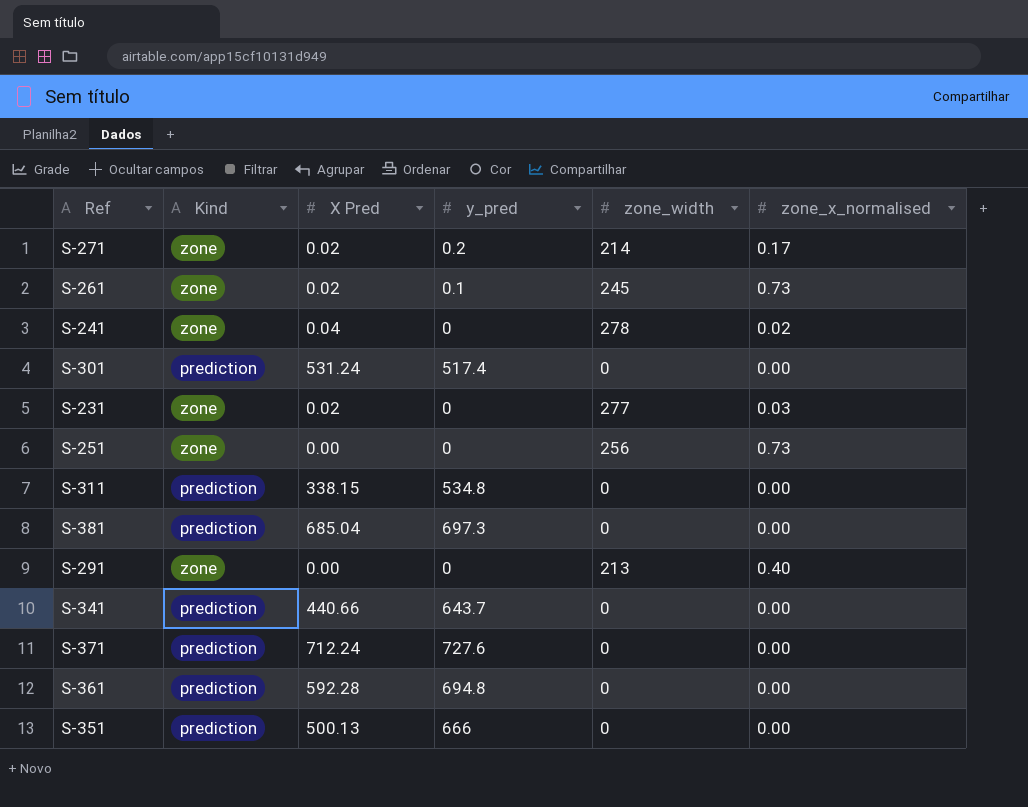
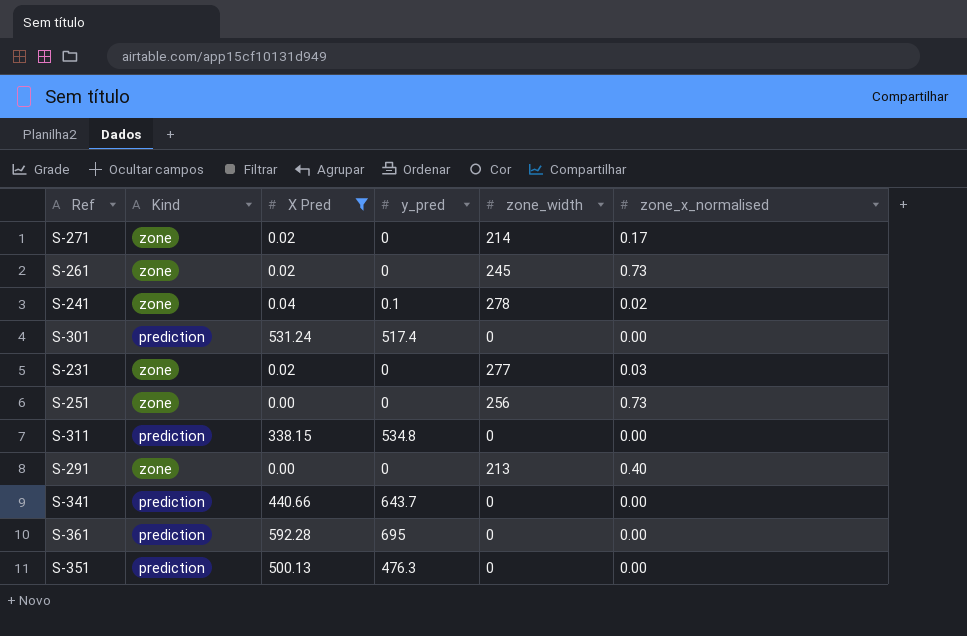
filter: none -> X Pred <= 592.28
S-271 | y_pred: 0.2 -> 0
S-261 | y_pred: 0.1 -> 0
S-241 | y_pred: 0 -> 0.1
S-361 | y_pred: 694.8 -> 695
S-351 | y_pred: 666 -> 476.3

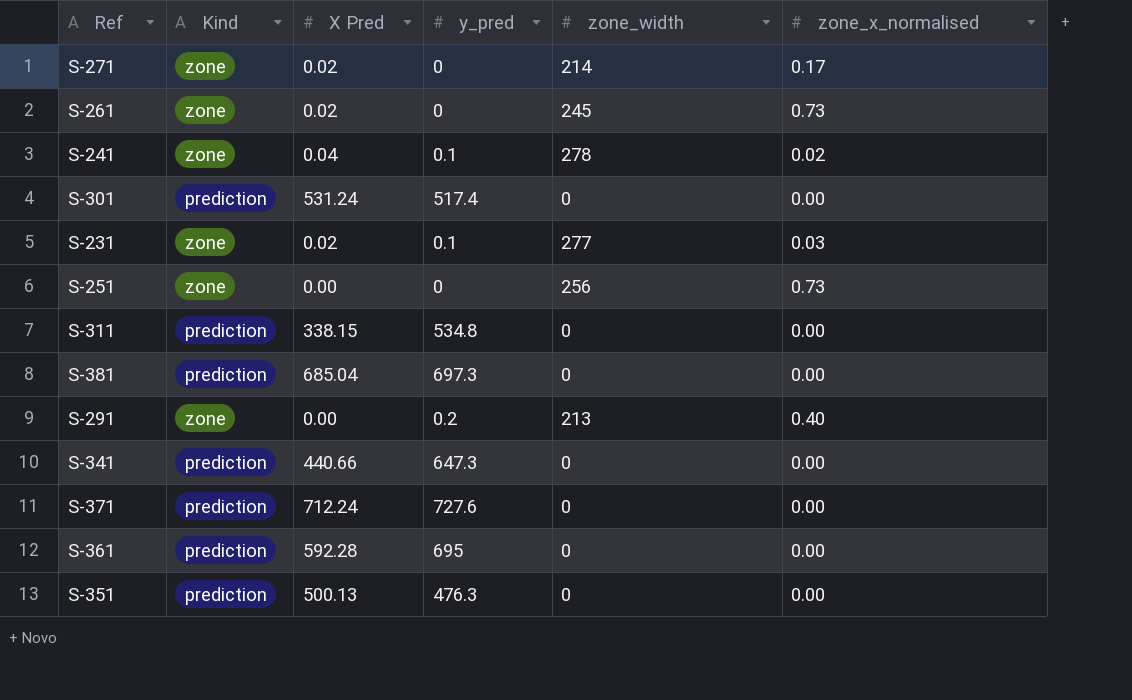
filter: X Pred <= 592.28 -> none
S-231 | y_pred: 0 -> 0.1
S-291 | y_pred: 0 -> 0.2
S-341 | y_pred: 643.7 -> 647.3

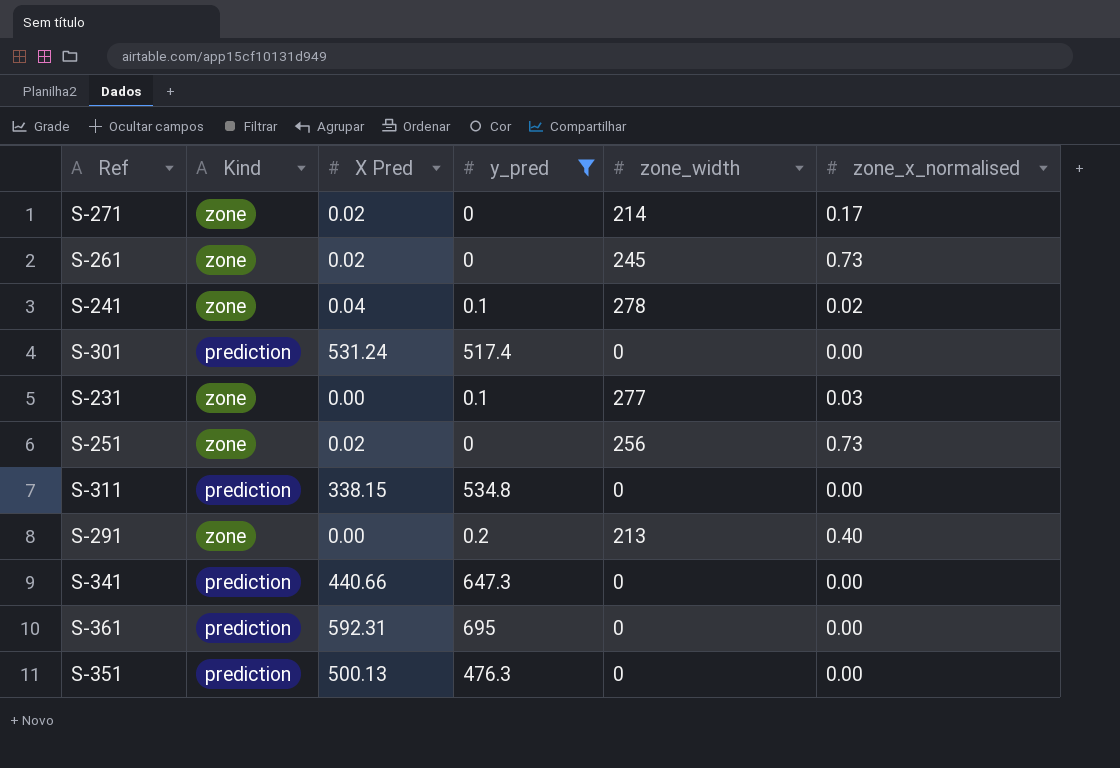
filter: none -> y_pred <= 695
S-231 | X Pred: 0.02 -> 0.00
S-251 | X Pred: 0.00 -> 0.02
S-361 | X Pred: 592.28 -> 592.31

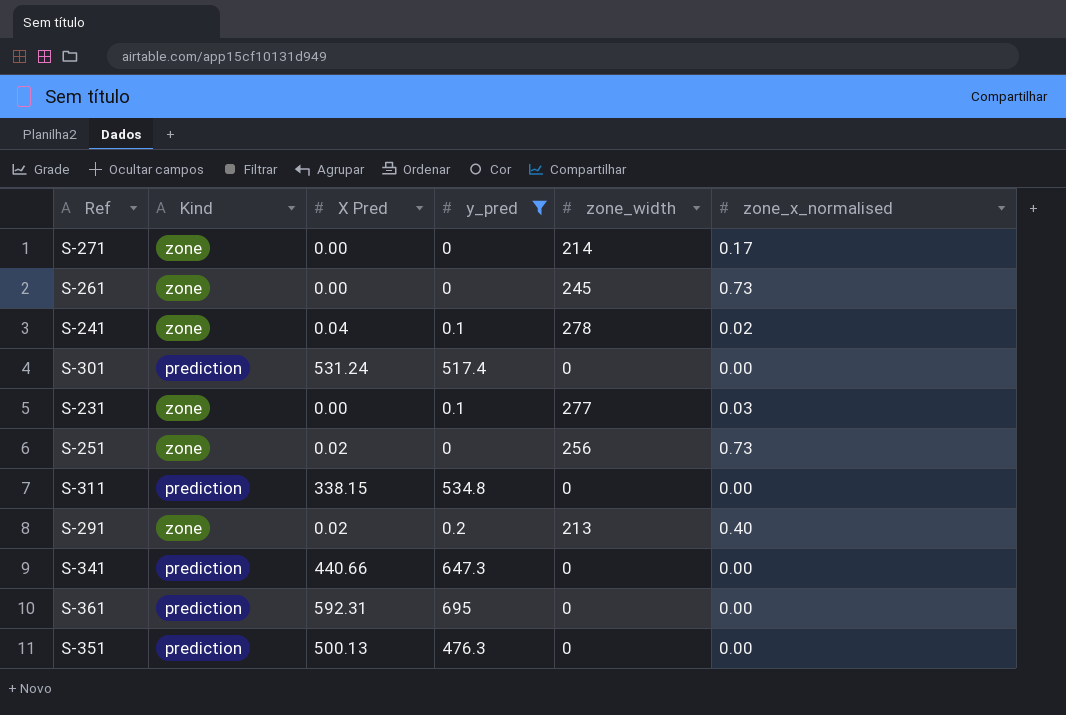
S-271 | X Pred: 0.02 -> 0.00
S-261 | X Pred: 0.02 -> 0.00
S-291 | X Pred: 0.00 -> 0.02

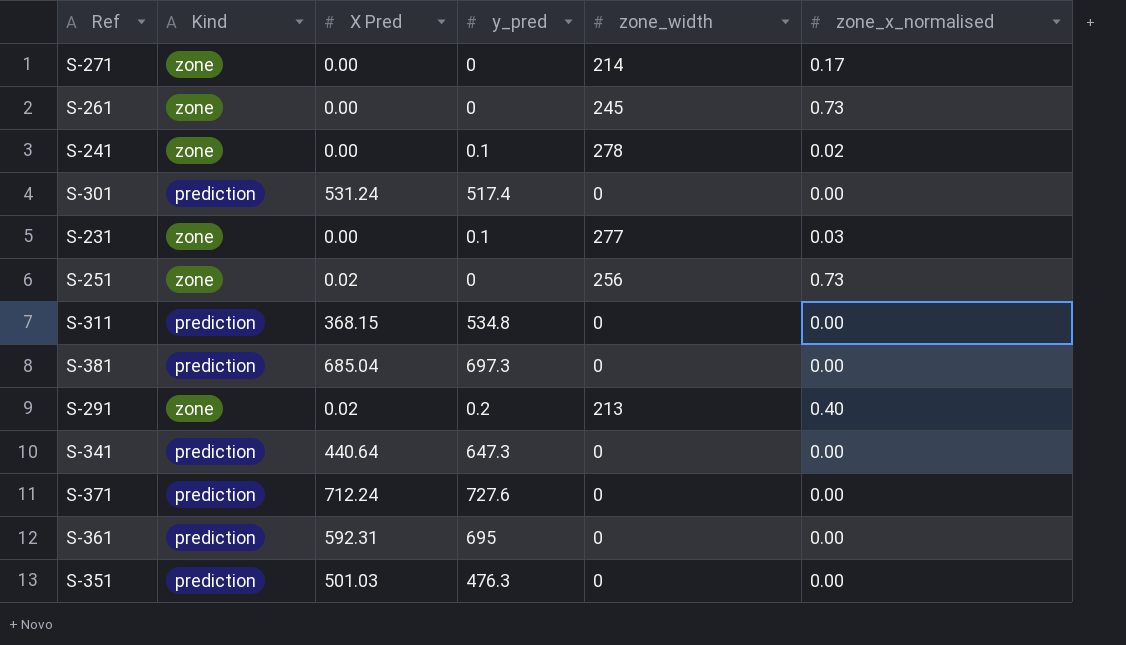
filter: y_pred <= 695 -> none
S-241 | X Pred: 0.04 -> 0.00
S-311 | X Pred: 338.15 -> 368.15
S-341 | X Pred: 440.66 -> 440.64
S-351 | X Pred: 500.13 -> 501.03

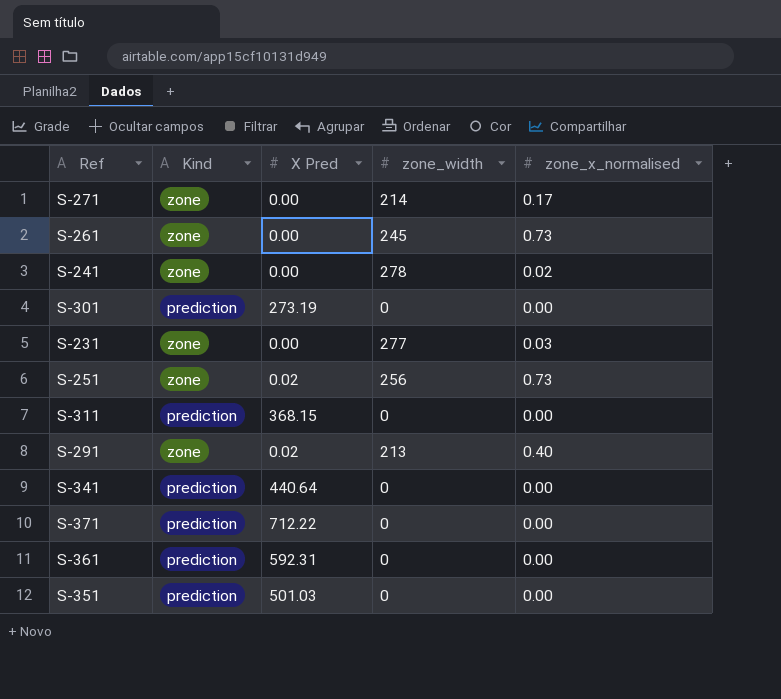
column y_pred | position: 4 -> none
row S-381: prediction | 685.04 | 697.3 | 0 | 0.00 -> none
S-301 | X Pred: 531.24 -> 273.19
S-371 | X Pred: 712.24 -> 712.22

